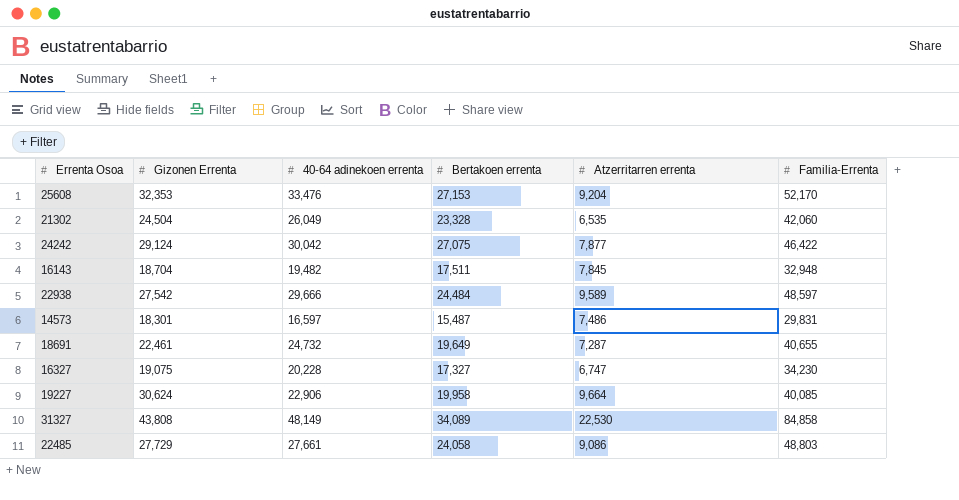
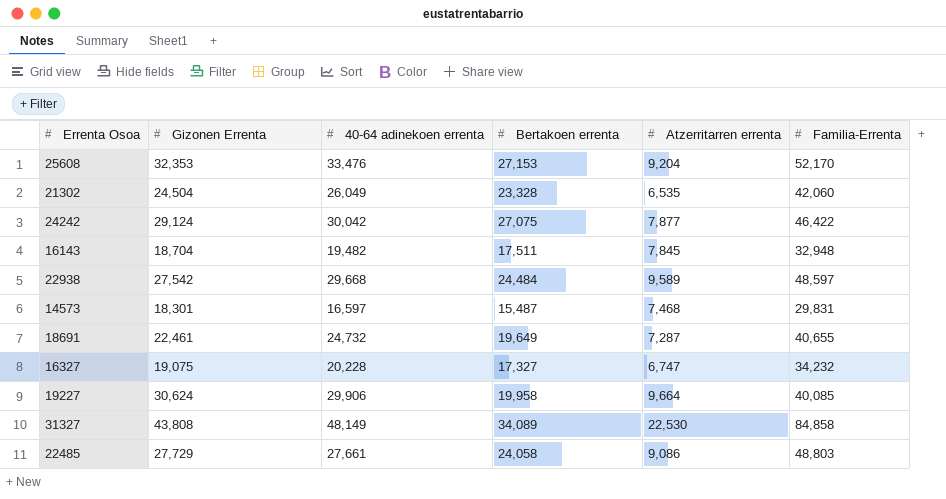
22938 | 40-64 adinekoen errenta: 29,666 -> 29,668
14573 | Atzerritarren errenta: 7,486 -> 7,468
16327 | Familia-Errenta: 34,230 -> 34,232
19227 | 40-64 adinekoen errenta: 22,906 -> 29,906

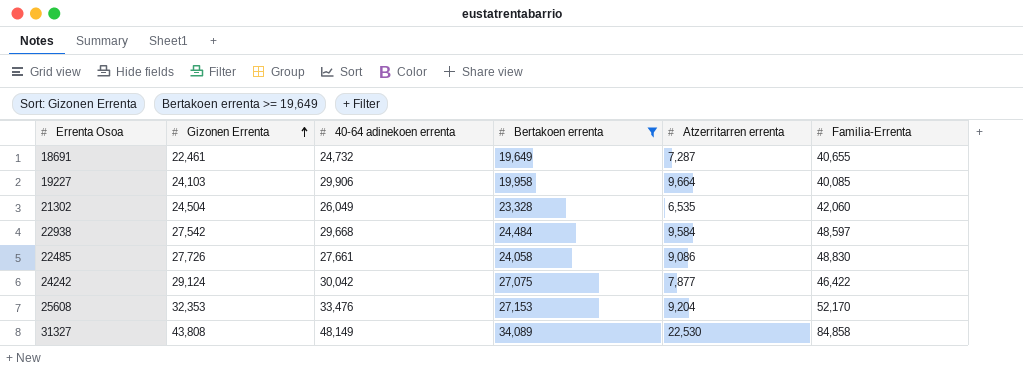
filter: none -> Bertakoen errenta >= 19,649
row order: none -> Gizonen Errenta ascending
19227 | Gizonen Errenta: 30,624 -> 24,103
22938 | Atzerritarren errenta: 9,589 -> 9,584
22485 | Gizonen Errenta: 27,729 -> 27,726
22485 | Familia-Errenta: 48,803 -> 48,830

